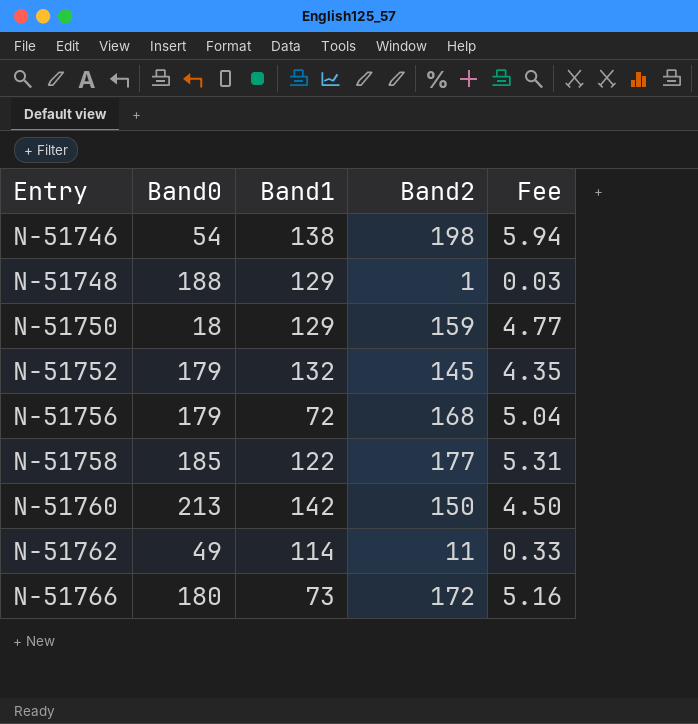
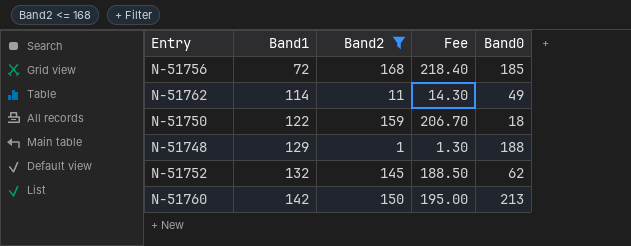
filter: none -> Band2 <= 168
row order: Entry ascending -> Band1 ascending
column Fee | formula: [Band2] * 0.03 -> [Band2] * 1.3
column Band0 | position: 2 -> 5
N-51756 | Band0: 179 -> 185
N-51750 | Band1: 129 -> 122
N-51752 | Band0: 179 -> 62

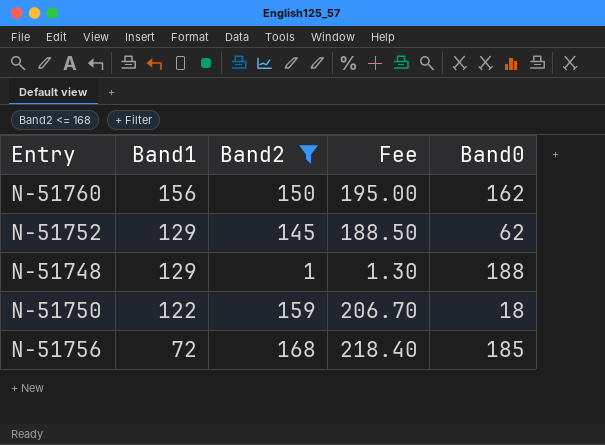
row order: Band1 ascending -> Band1 descending
row N-51762: 114 | 11 | 14.30 | 49 -> none
N-51760 | Band1: 142 -> 156
N-51760 | Band0: 213 -> 162
N-51752 | Band1: 132 -> 129

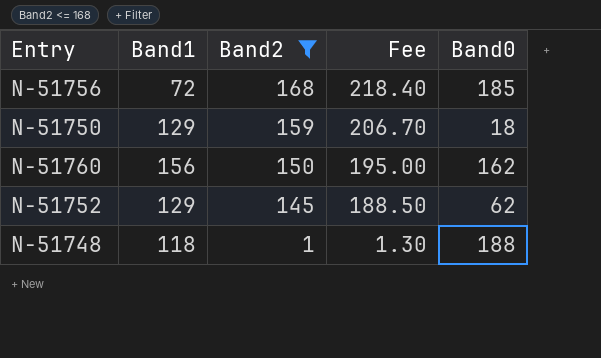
row order: Band1 descending -> Band2 descending
N-51750 | Band1: 122 -> 129
N-51748 | Band1: 129 -> 118

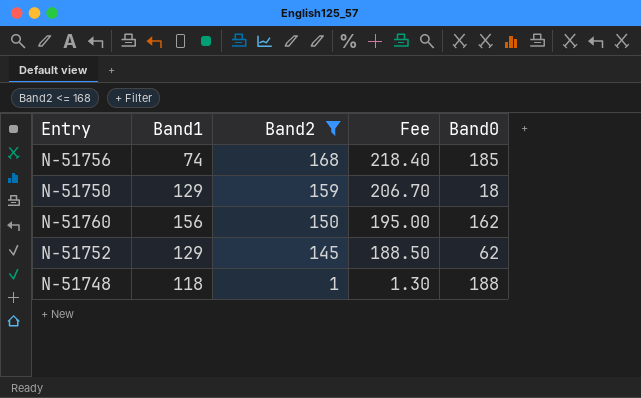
N-51756 | Band1: 72 -> 74

